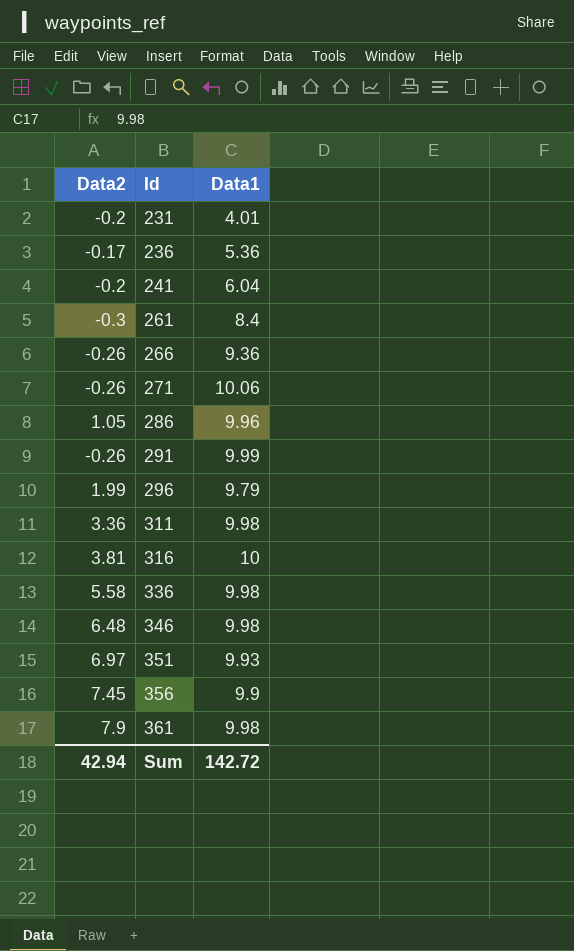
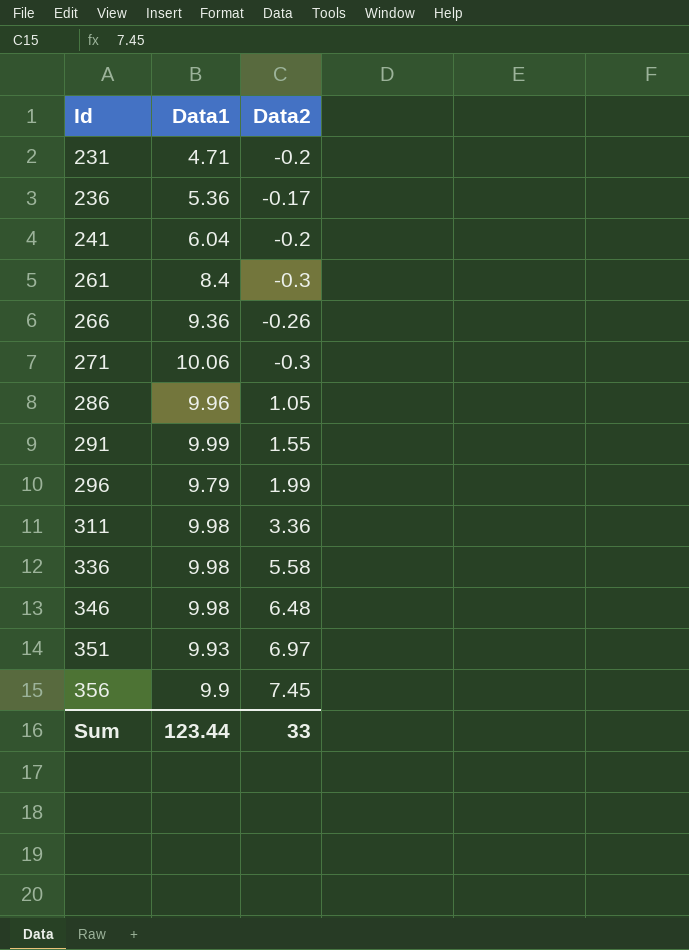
column Data2 | position: 1 -> 3
row 316: 3.81 | 10 -> none
row 361: 7.9 | 9.98 -> none
231 | Data1: 4.01 -> 4.71
271 | Data2: -0.26 -> -0.3
291 | Data2: -0.26 -> 1.55
Sum | Data1: 142.72 -> 123.44
Sum | Data2: 42.94 -> 33

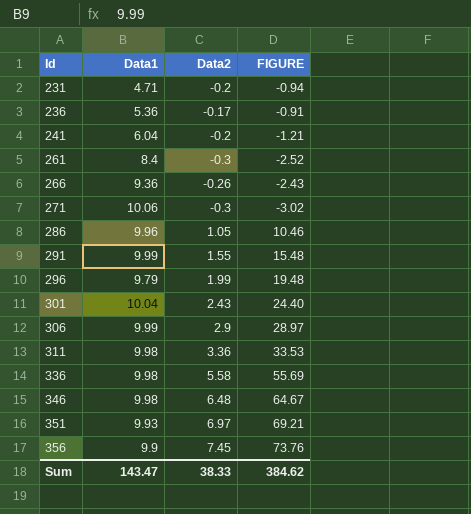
column FIGURE | formula: none -> [Data1] * [Data2]
row 301: none -> 10.04 | 2.43 | 24.40
row 306: none -> 9.99 | 2.9 | 28.97
Sum | Data1: 123.44 -> 143.47
Sum | Data2: 33 -> 38.33

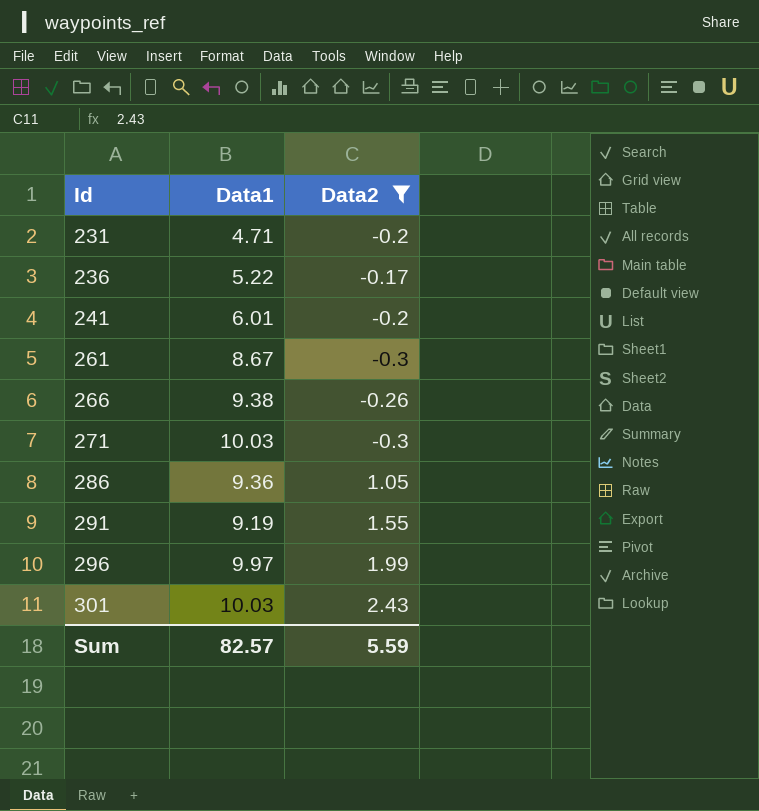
filter: none -> Data2 <= 2.43
column FIGURE | formula: [Data1] * [Data2] -> none
236 | Data1: 5.36 -> 5.22
241 | Data1: 6.04 -> 6.01
261 | Data1: 8.4 -> 8.67
266 | Data1: 9.36 -> 9.38
271 | Data1: 10.06 -> 10.03
286 | Data1: 9.96 -> 9.36
291 | Data1: 9.99 -> 9.19
296 | Data1: 9.79 -> 9.97
301 | Data1: 10.04 -> 10.03
Sum | Data1: 143.47 -> 82.57
Sum | Data2: 38.33 -> 5.59

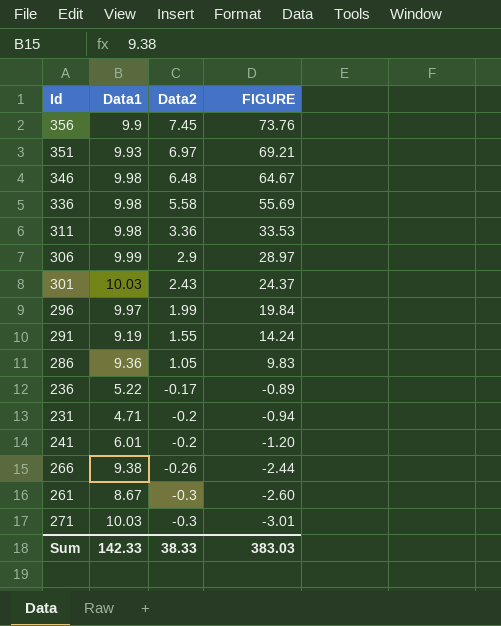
filter: Data2 <= 2.43 -> none
row order: Id ascending -> Data2 descending
column FIGURE | formula: none -> [Data1] * [Data2]
Sum | Data1: 82.57 -> 142.33
Sum | Data2: 5.59 -> 38.33

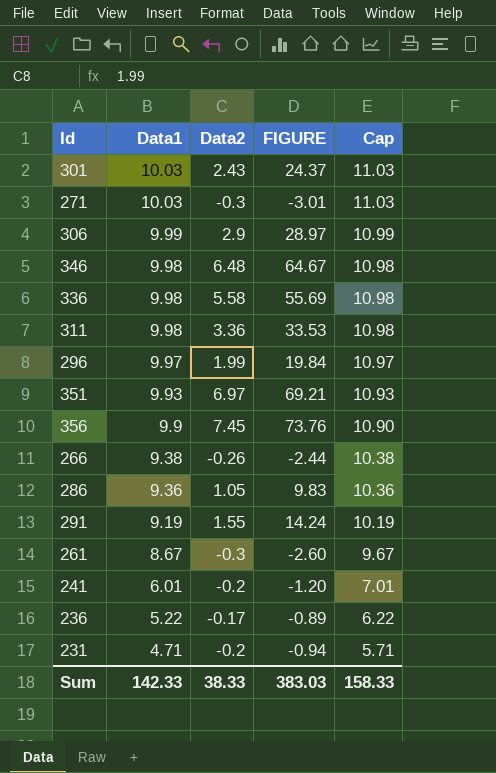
row order: Data2 descending -> Data1 descending
column Cap | formula: none -> [Data1] + 1

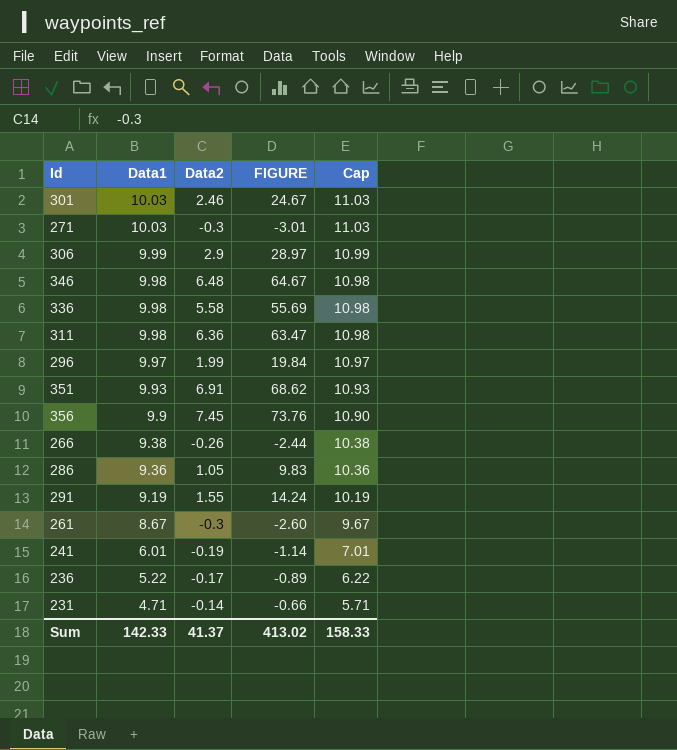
301 | Data2: 2.43 -> 2.46
301 | FIGURE: 24.37 -> 24.67
311 | Data2: 3.36 -> 6.36
311 | FIGURE: 33.53 -> 63.47
351 | Data2: 6.97 -> 6.91
351 | FIGURE: 69.21 -> 68.62
241 | Data2: -0.2 -> -0.19
241 | FIGURE: -1.20 -> -1.14
231 | Data2: -0.2 -> -0.14
231 | FIGURE: -0.94 -> -0.66
Sum | Data2: 38.33 -> 41.37
Sum | FIGURE: 383.03 -> 413.02

